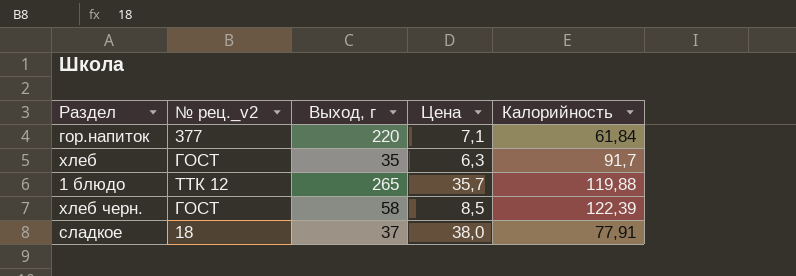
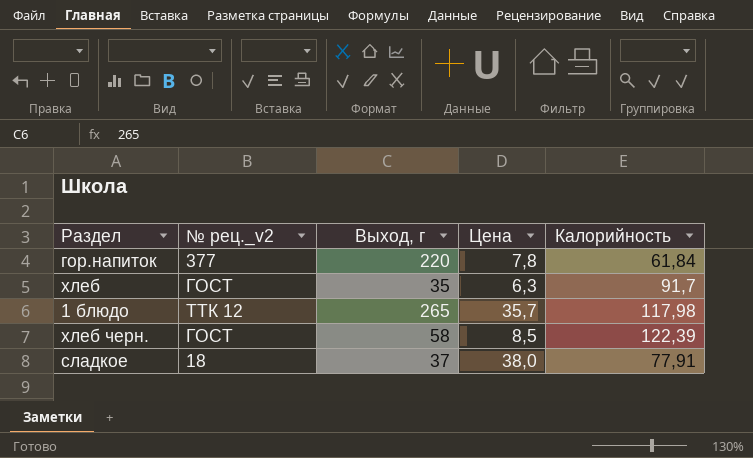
гор.напиток | Цена: 7,1 -> 7,8
1 блюдо | Калорийность: 119,88 -> 117,98

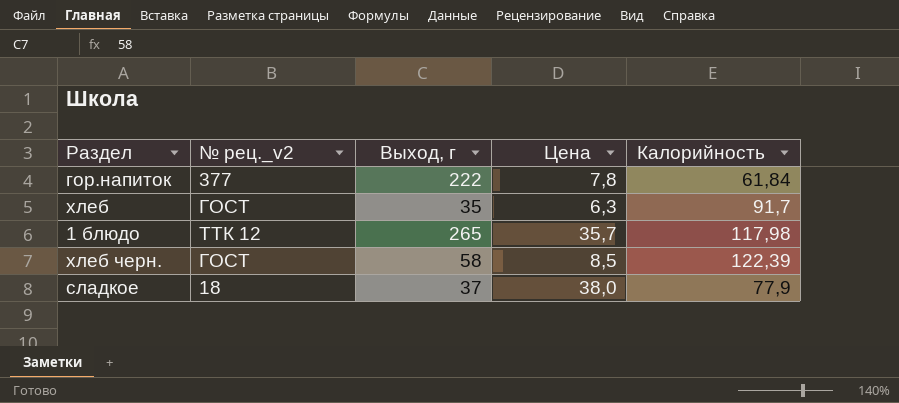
гор.напиток | Выход, г: 220 -> 222
сладкое | Калорийность: 77,91 -> 77,9

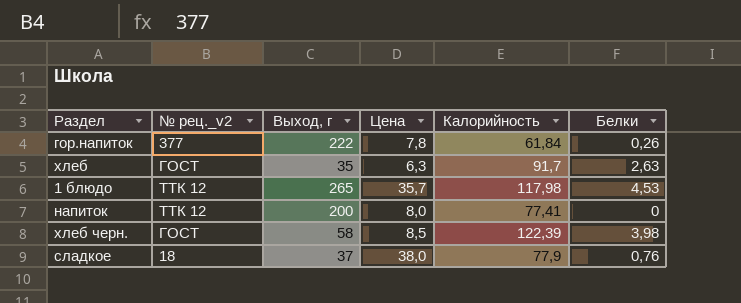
column Белки | position: none -> 6
row напиток: none -> ТТК 12 | 200 | 8,0 | 77,41 | 0

